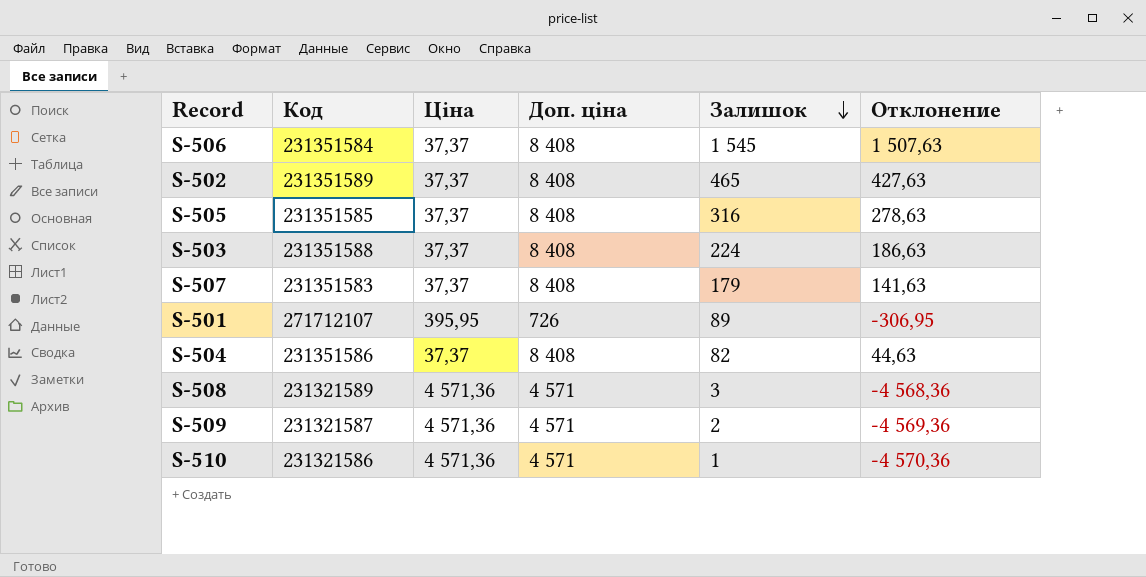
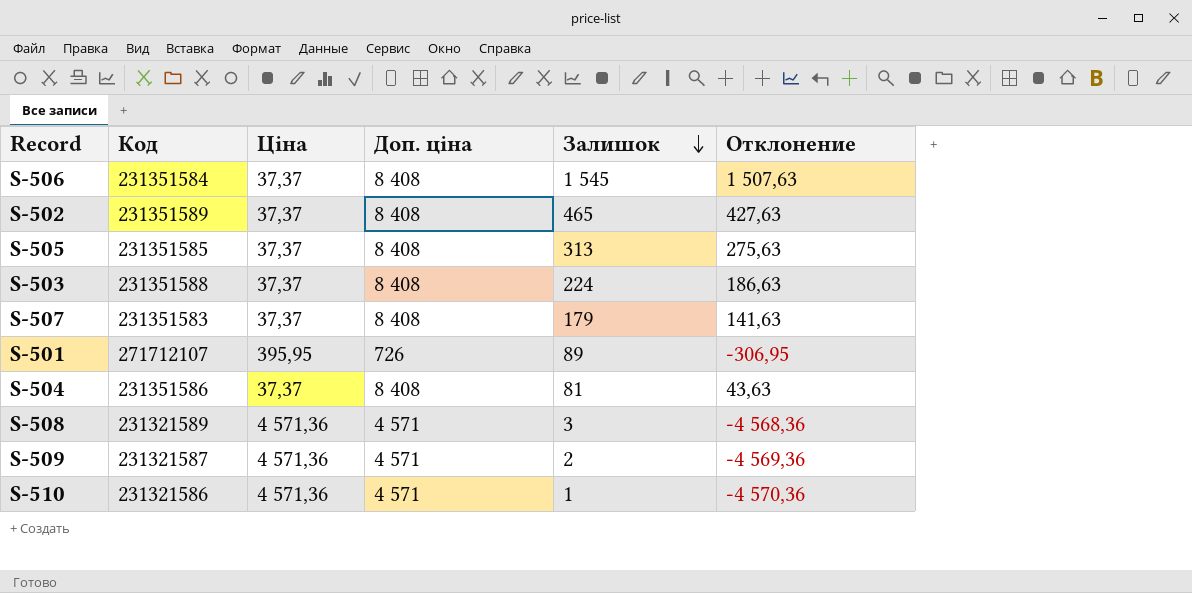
S-505 | Залишок: 316 -> 313
S-505 | Отклонение: 278,63 -> 275,63
S-504 | Залишок: 82 -> 81
S-504 | Отклонение: 44,63 -> 43,63

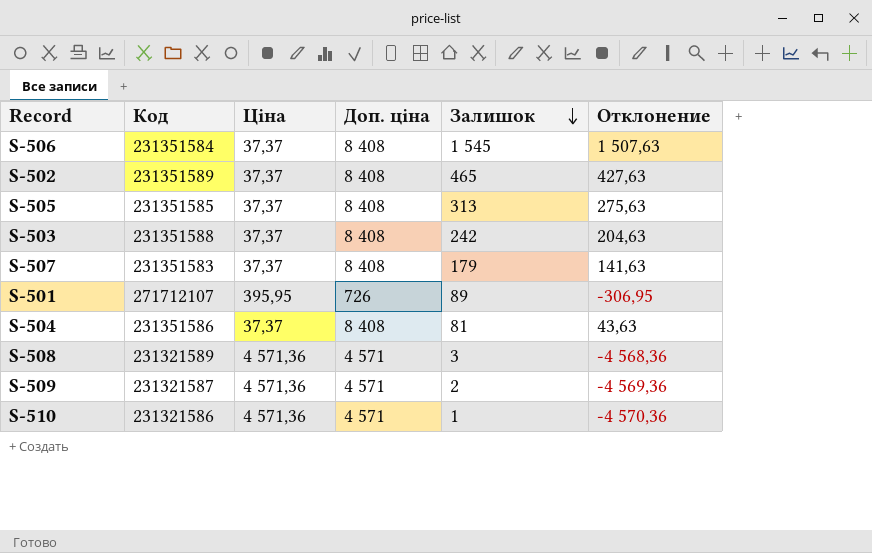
S-503 | Залишок: 224 -> 242
S-503 | Отклонение: 186,63 -> 204,63

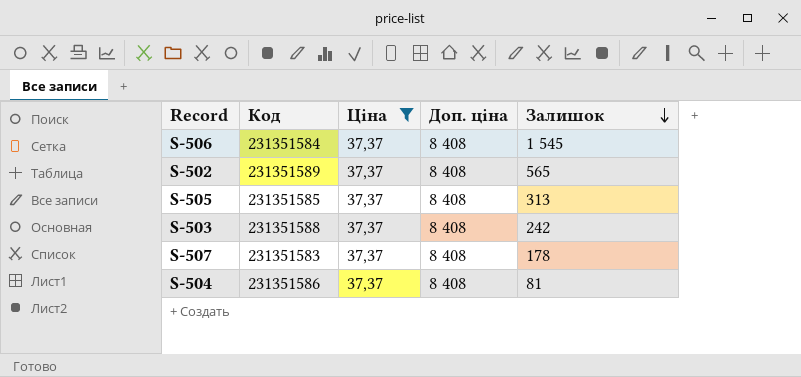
filter: none -> Ціна = 37,37
column Отклонение | formula: [Залишок] - [Ціна] -> none
S-502 | Залишок: 465 -> 565
S-507 | Залишок: 179 -> 178

